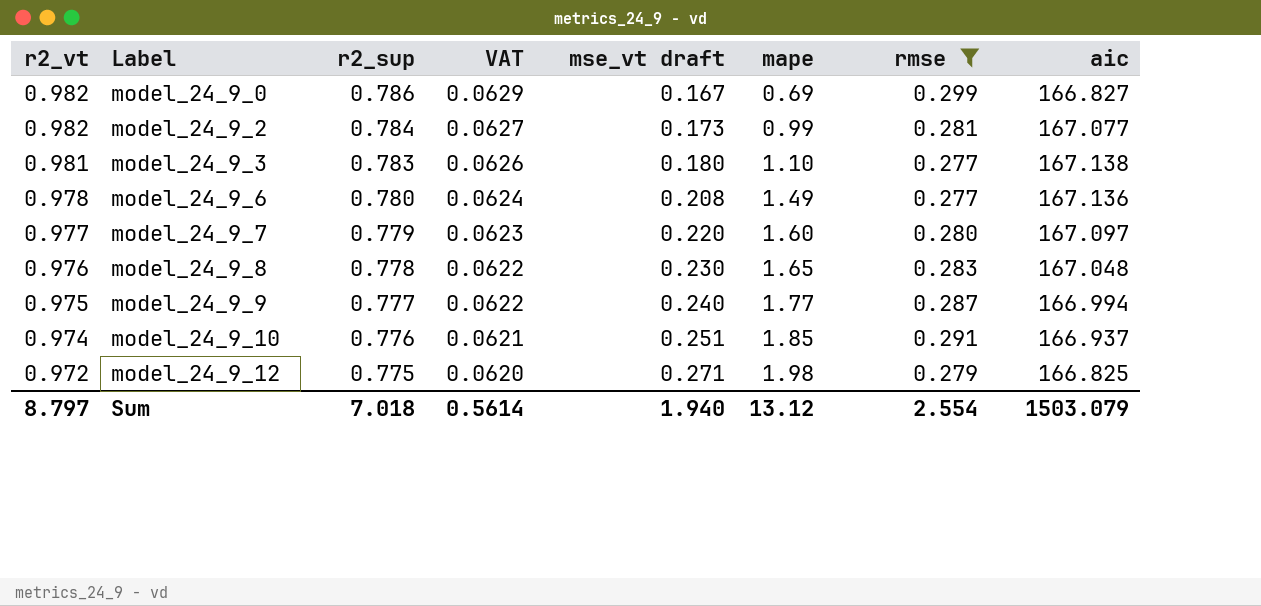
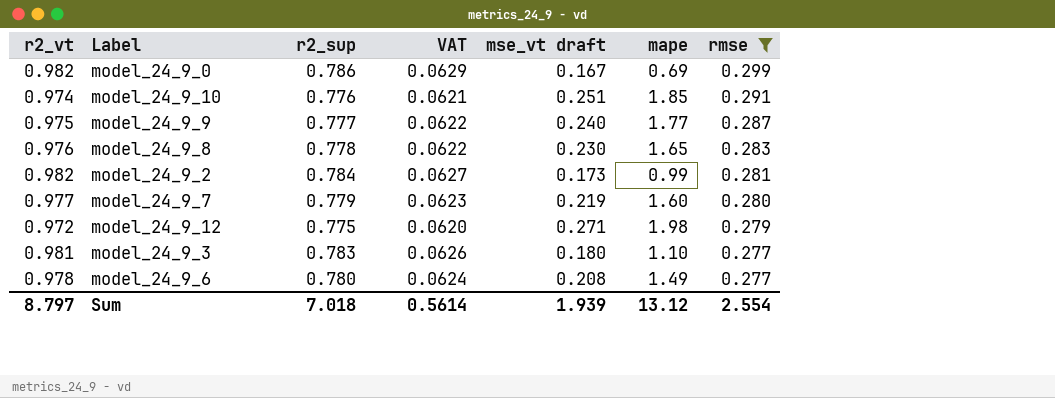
row order: r2_vt descending -> rmse descending
column aic | position: 8 -> none
model_24_9_7 | mse_vt draft: 0.220 -> 0.219
Sum | mse_vt draft: 1.940 -> 1.939

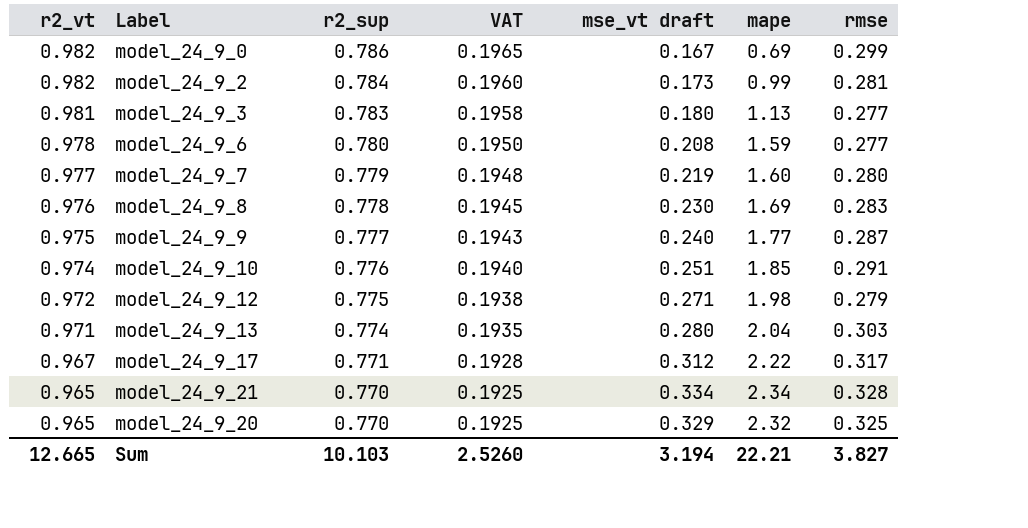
filter: rmse <= 0.299 -> none
row order: rmse descending -> r2_vt descending
column VAT | formula: [r2_sup] * 0.08 -> [r2_sup] * 0.25
model_24_9_3 | mape: 1.10 -> 1.13
model_24_9_6 | mape: 1.49 -> 1.59
model_24_9_8 | mape: 1.65 -> 1.69
Sum | r2_vt: 8.797 -> 12.665
Sum | r2_sup: 7.018 -> 10.103
Sum | VAT: 0.5614 -> 2.5260
Sum | mse_vt draft: 1.939 -> 3.194
Sum | mape: 13.12 -> 22.21
Sum | rmse: 2.554 -> 3.827

